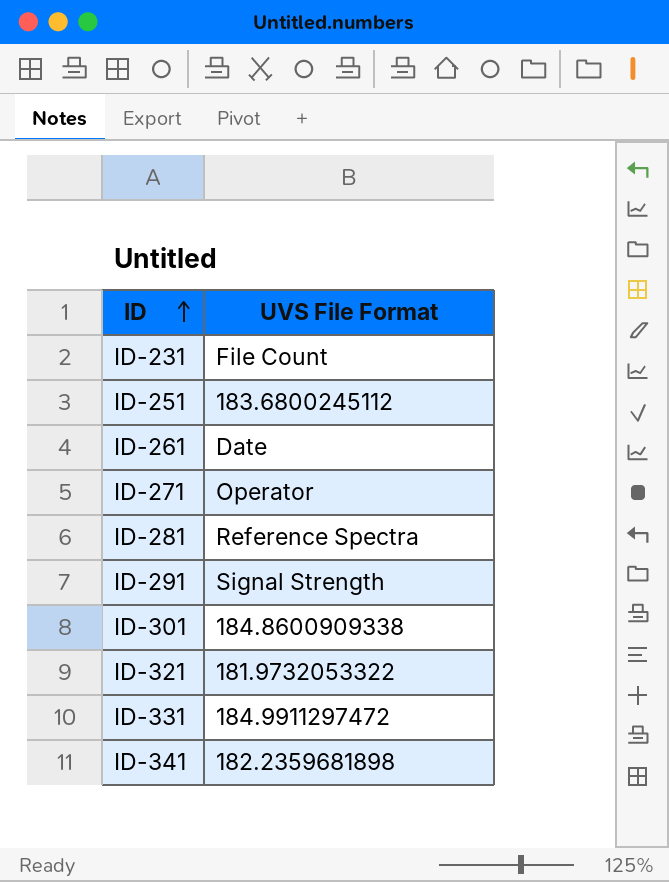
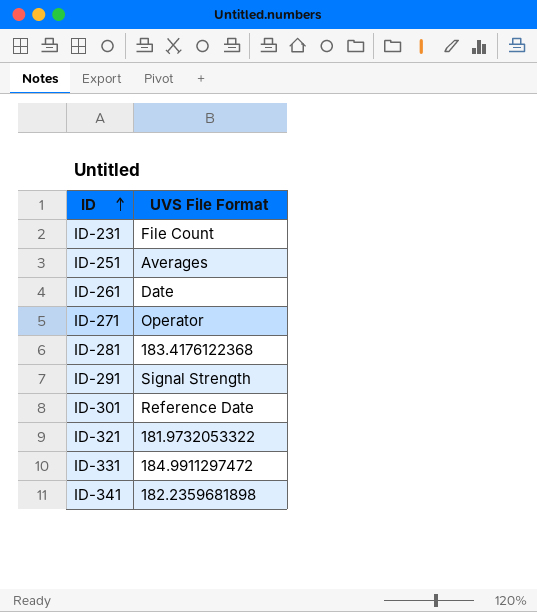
ID-251 | UVS File Format: 183.6800245112 -> Averages
ID-281 | UVS File Format: Reference Spectra -> 183.4176122368
ID-301 | UVS File Format: 184.8600909338 -> Reference Date

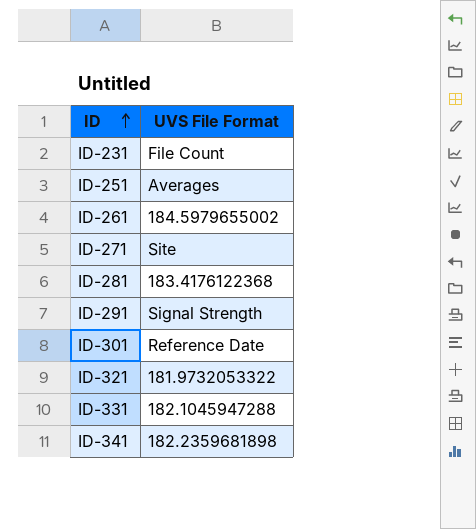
ID-261 | UVS File Format: Date -> 184.5979655002
ID-271 | UVS File Format: Operator -> Site
ID-331 | UVS File Format: 184.9911297472 -> 182.1045947288

